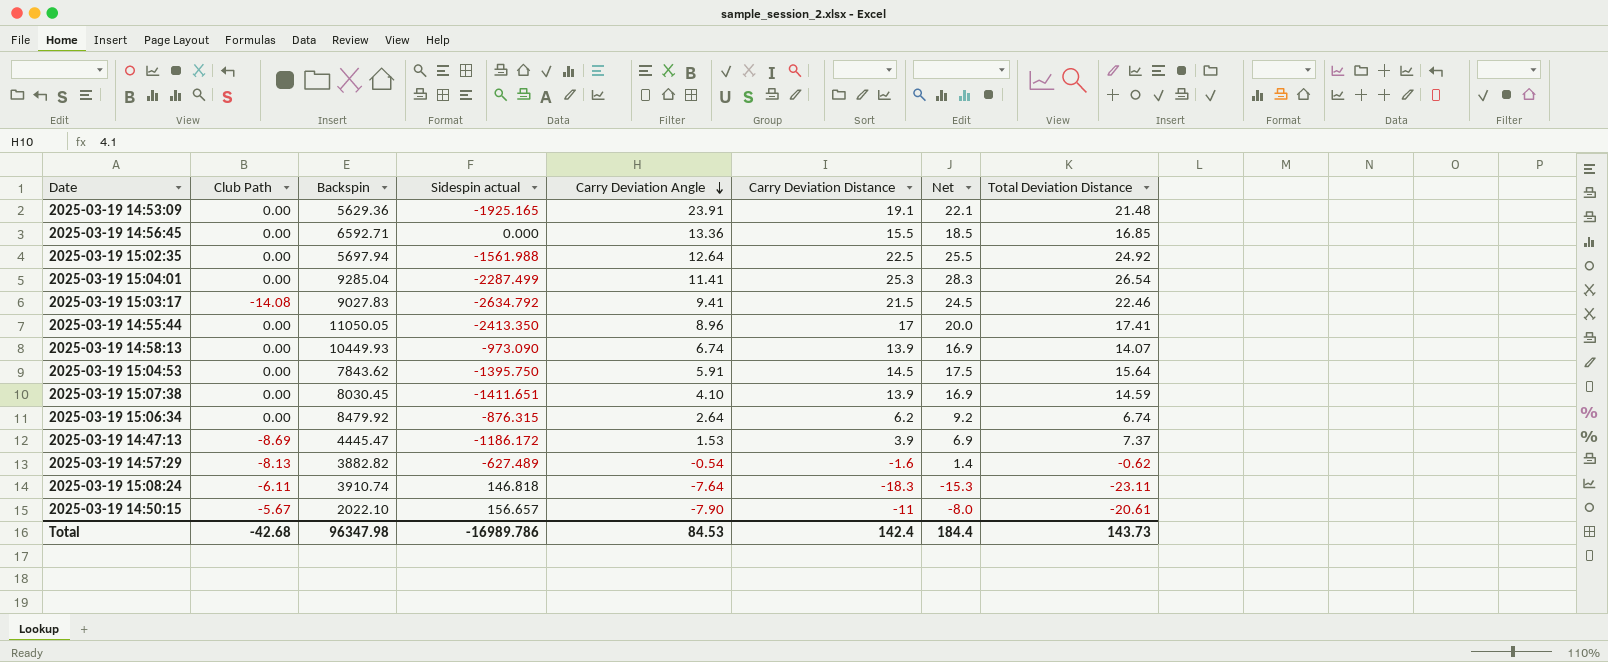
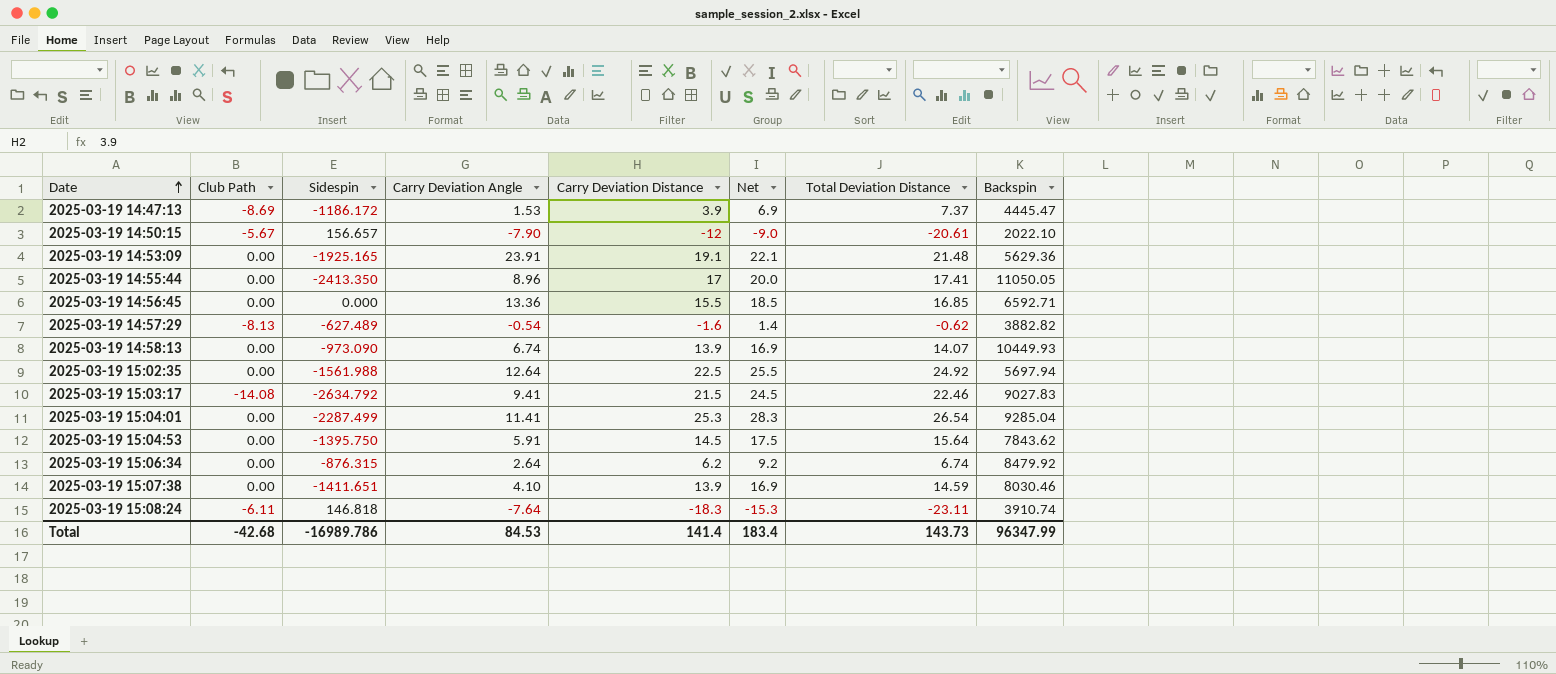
row order: Carry Deviation Angle descending -> Date ascending
column name: Sidespin actual -> Sidespin
column Backspin | position: 3 -> 8
2025-03-19 14:50:15 | Carry Deviation Distance: -11 -> -12
2025-03-19 14:50:15 | Net: -8.0 -> -9.0
2025-03-19 15:07:38 | Backspin: 8030.45 -> 8030.46
Total | Carry Deviation Distance: 142.4 -> 141.4
Total | Net: 184.4 -> 183.4
Total | Backspin: 96347.98 -> 96347.99

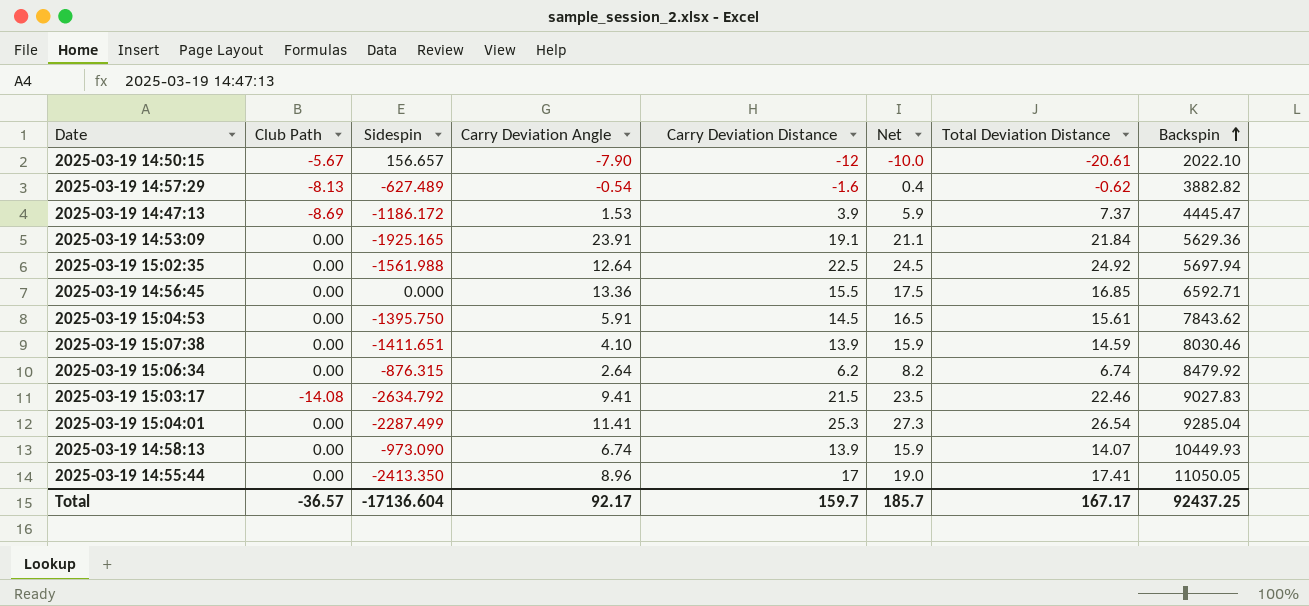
row order: Date ascending -> Backspin ascending
column Net | formula: [Carry Deviation Distance] + 3 -> [Carry Deviation Distance] + 2
row 2025-03-19 15:08:24: -6.11 | 146.818 | -7.64 | -18.3 | -15.3 | -23.11 | 3910.74 -> none
2025-03-19 14:53:09 | Total Deviation Distance: 21.48 -> 21.84
2025-03-19 15:04:53 | Total Deviation Distance: 15.64 -> 15.61
Total | Club Path: -42.68 -> -36.57
Total | Sidespin: -16989.786 -> -17136.604
Total | Carry Deviation Angle: 84.53 -> 92.17
Total | Carry Deviation Distance: 141.4 -> 159.7
Total | Net: 183.4 -> 185.7
Total | Total Deviation Distance: 143.73 -> 167.17
Total | Backspin: 96347.99 -> 92437.25

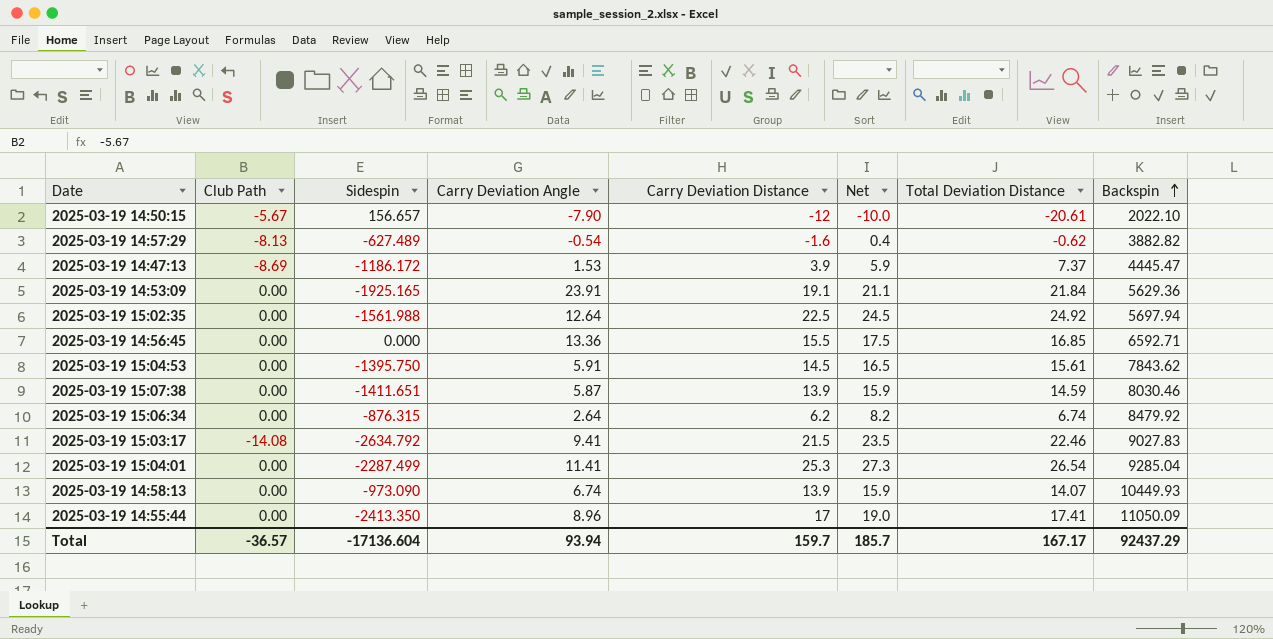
2025-03-19 15:07:38 | Carry Deviation Angle: 4.10 -> 5.87
2025-03-19 14:55:44 | Backspin: 11050.05 -> 11050.09
Total | Carry Deviation Angle: 92.17 -> 93.94
Total | Backspin: 92437.25 -> 92437.29

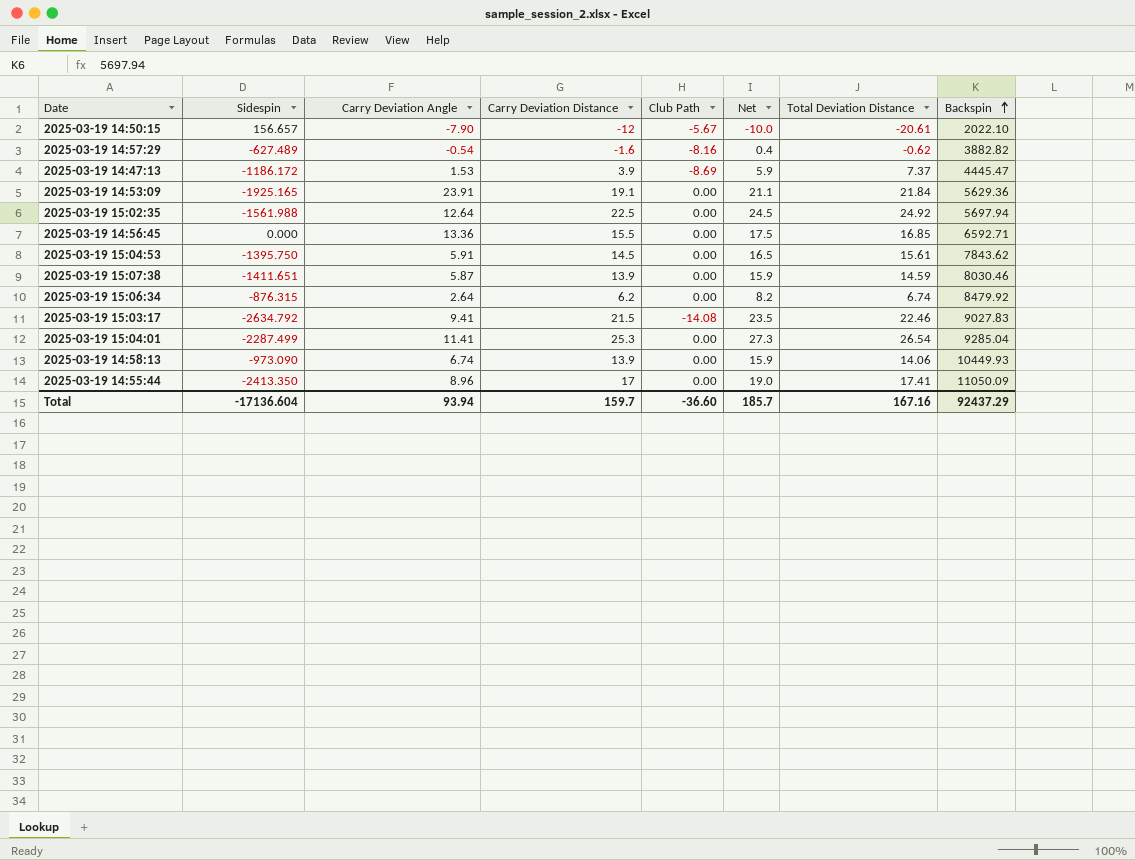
column Club Path | position: 2 -> 5
2025-03-19 14:57:29 | Club Path: -8.13 -> -8.16
2025-03-19 14:58:13 | Total Deviation Distance: 14.07 -> 14.06
Total | Club Path: -36.57 -> -36.60
Total | Total Deviation Distance: 167.17 -> 167.16

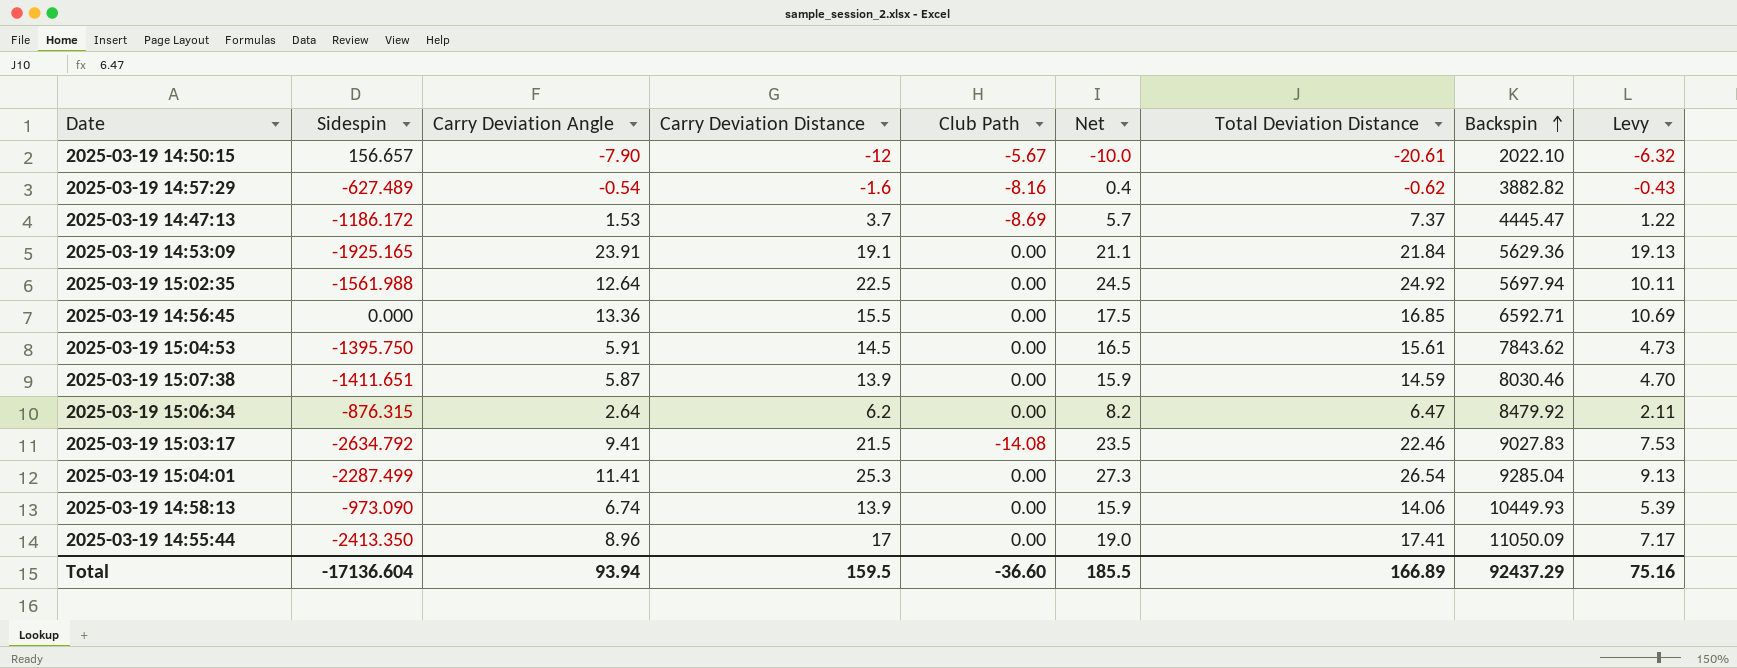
column Levy | formula: none -> [Carry Deviation Angle] * 0.8
2025-03-19 14:47:13 | Carry Deviation Distance: 3.9 -> 3.7
2025-03-19 14:47:13 | Net: 5.9 -> 5.7
2025-03-19 15:06:34 | Total Deviation Distance: 6.74 -> 6.47
Total | Carry Deviation Distance: 159.7 -> 159.5
Total | Net: 185.7 -> 185.5
Total | Total Deviation Distance: 167.16 -> 166.89

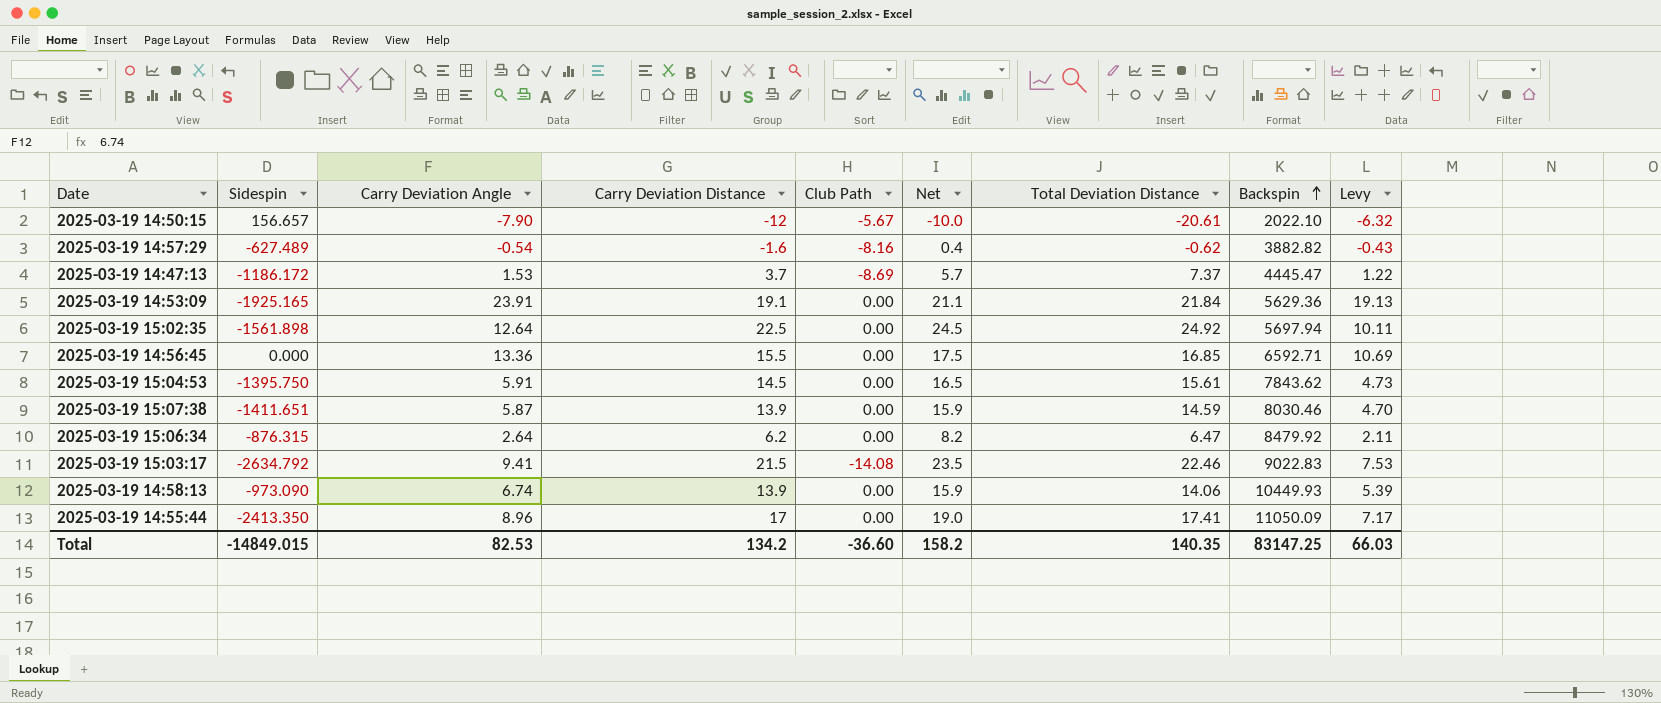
row 2025-03-19 15:04:01: -2287.499 | 11.41 | 25.3 | 0.00 | 27.3 | 26.54 | 9285.04 | 9.13 -> none
2025-03-19 15:02:35 | Sidespin: -1561.988 -> -1561.898
2025-03-19 15:03:17 | Backspin: 9027.83 -> 9022.83
Total | Sidespin: -17136.604 -> -14849.015
Total | Carry Deviation Angle: 93.94 -> 82.53
Total | Carry Deviation Distance: 159.5 -> 134.2
Total | Net: 185.5 -> 158.2
Total | Total Deviation Distance: 166.89 -> 140.35
Total | Backspin: 92437.29 -> 83147.25
Total | Levy: 75.16 -> 66.03

